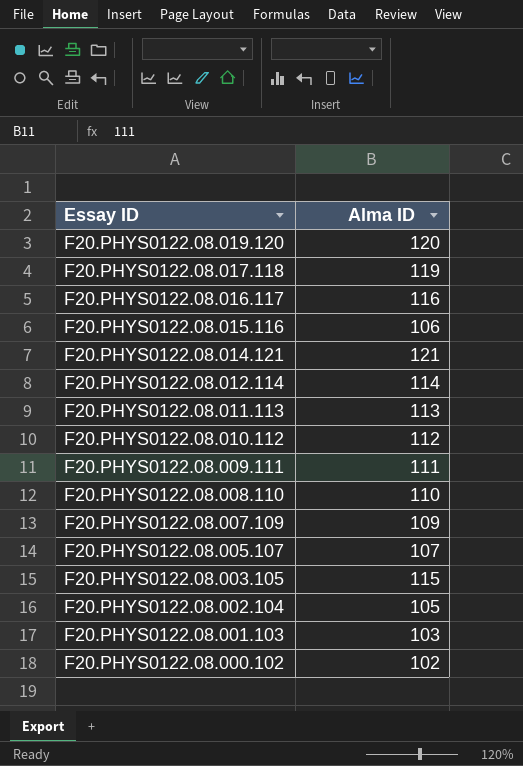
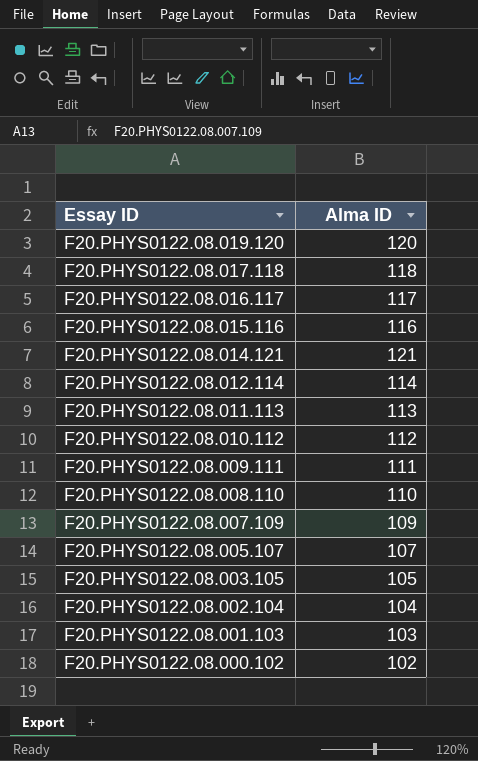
F20.PHYS0122.08.017.118 | Alma ID: 119 -> 118
F20.PHYS0122.08.016.117 | Alma ID: 116 -> 117
F20.PHYS0122.08.015.116 | Alma ID: 106 -> 116
F20.PHYS0122.08.003.105 | Alma ID: 115 -> 105
F20.PHYS0122.08.002.104 | Alma ID: 105 -> 104

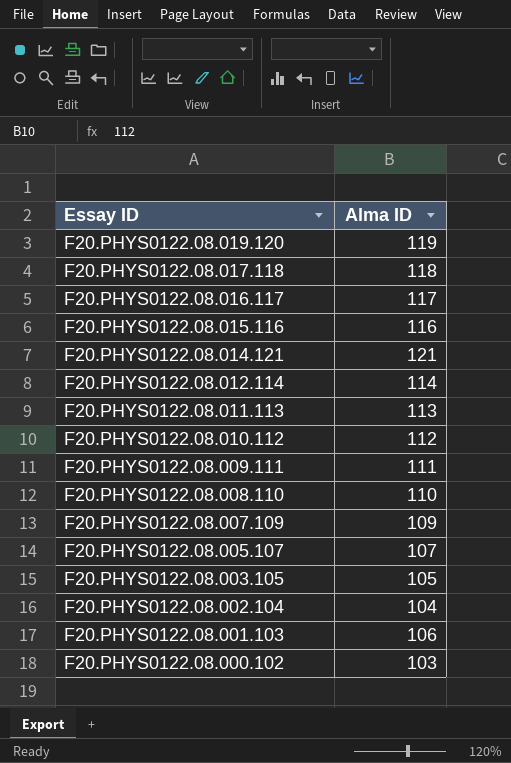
F20.PHYS0122.08.019.120 | Alma ID: 120 -> 119
F20.PHYS0122.08.001.103 | Alma ID: 103 -> 106
F20.PHYS0122.08.000.102 | Alma ID: 102 -> 103

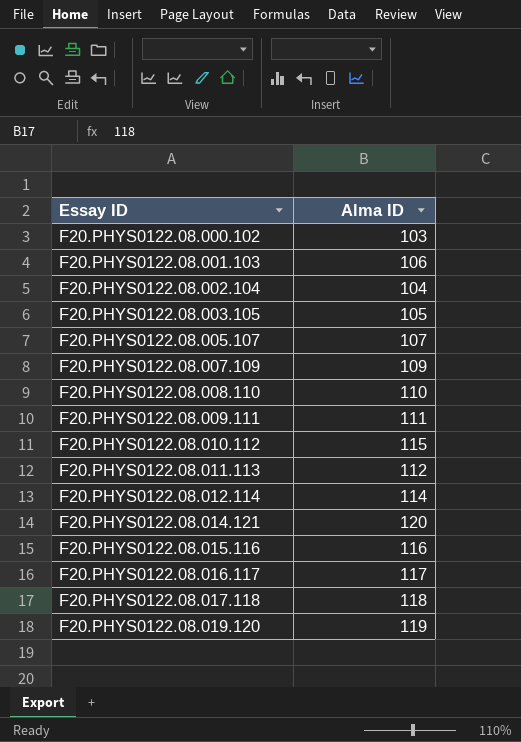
row order: Essay ID descending -> Essay ID ascending
F20.PHYS0122.08.010.112 | Alma ID: 112 -> 115
F20.PHYS0122.08.011.113 | Alma ID: 113 -> 112
F20.PHYS0122.08.014.121 | Alma ID: 121 -> 120

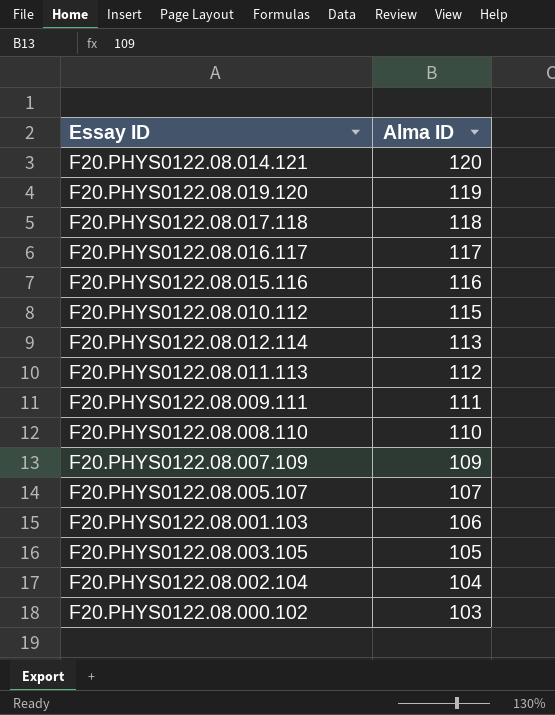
row order: Essay ID ascending -> Alma ID descending
F20.PHYS0122.08.012.114 | Alma ID: 114 -> 113

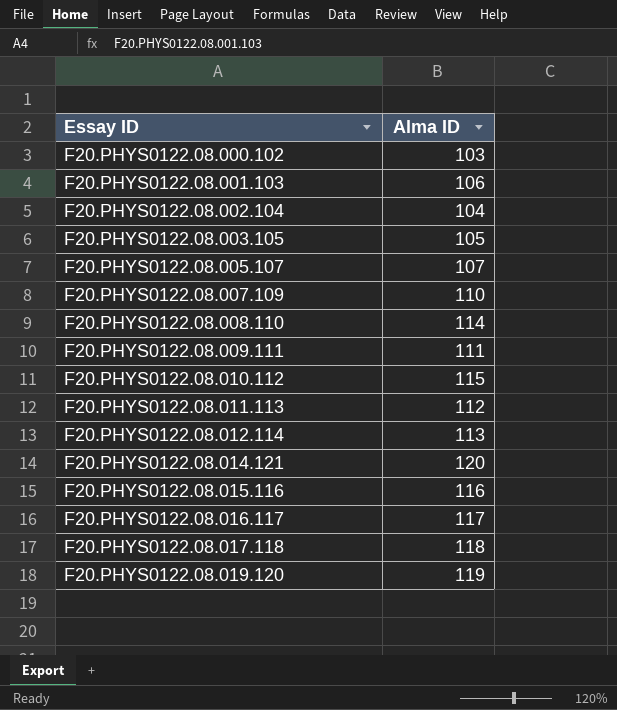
row order: Alma ID descending -> Essay ID ascending
F20.PHYS0122.08.007.109 | Alma ID: 109 -> 110
F20.PHYS0122.08.008.110 | Alma ID: 110 -> 114

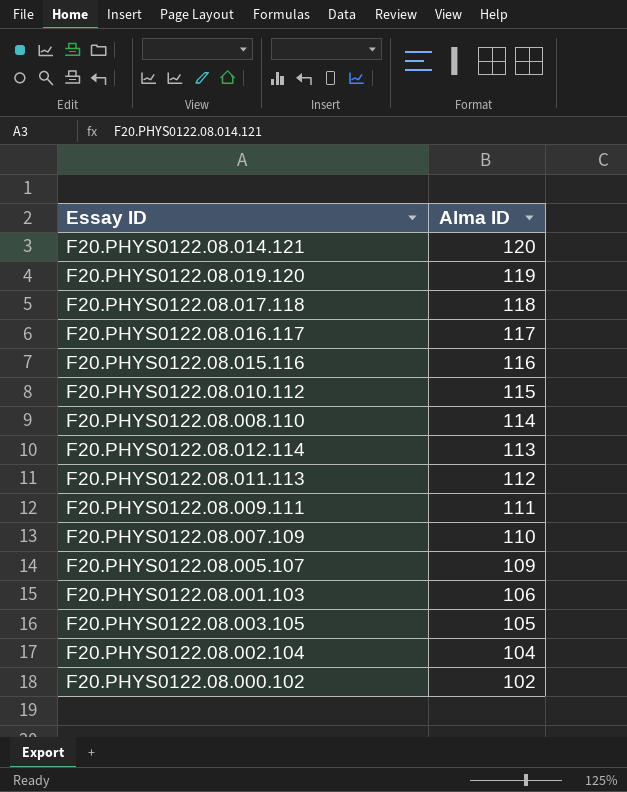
row order: Essay ID ascending -> Alma ID descending
F20.PHYS0122.08.005.107 | Alma ID: 107 -> 109
F20.PHYS0122.08.000.102 | Alma ID: 103 -> 102

